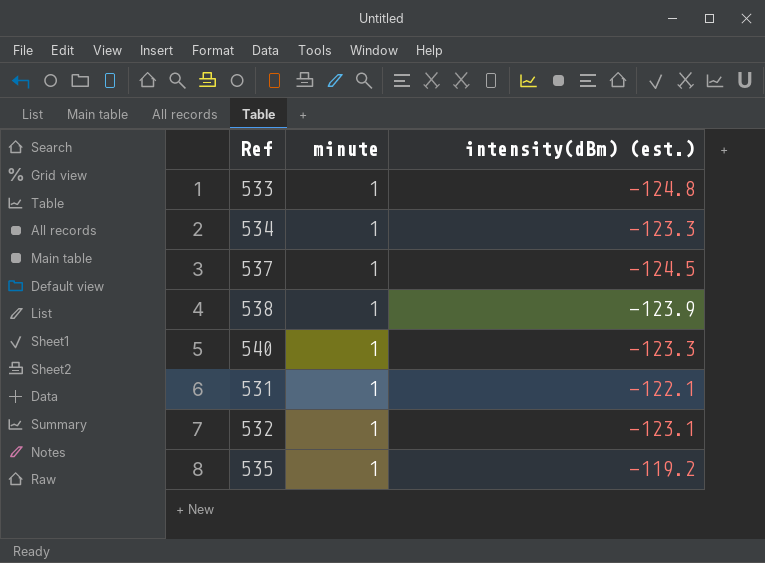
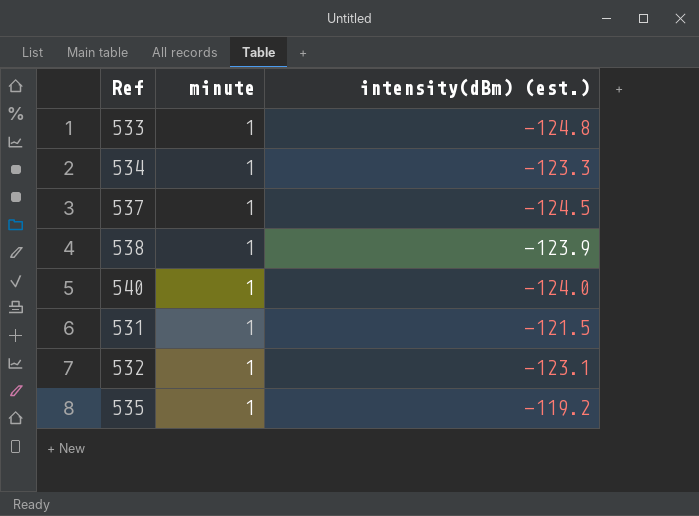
540 | intensity(dBm) (est.): -123.3 -> -124.0
531 | intensity(dBm) (est.): -122.1 -> -121.5

